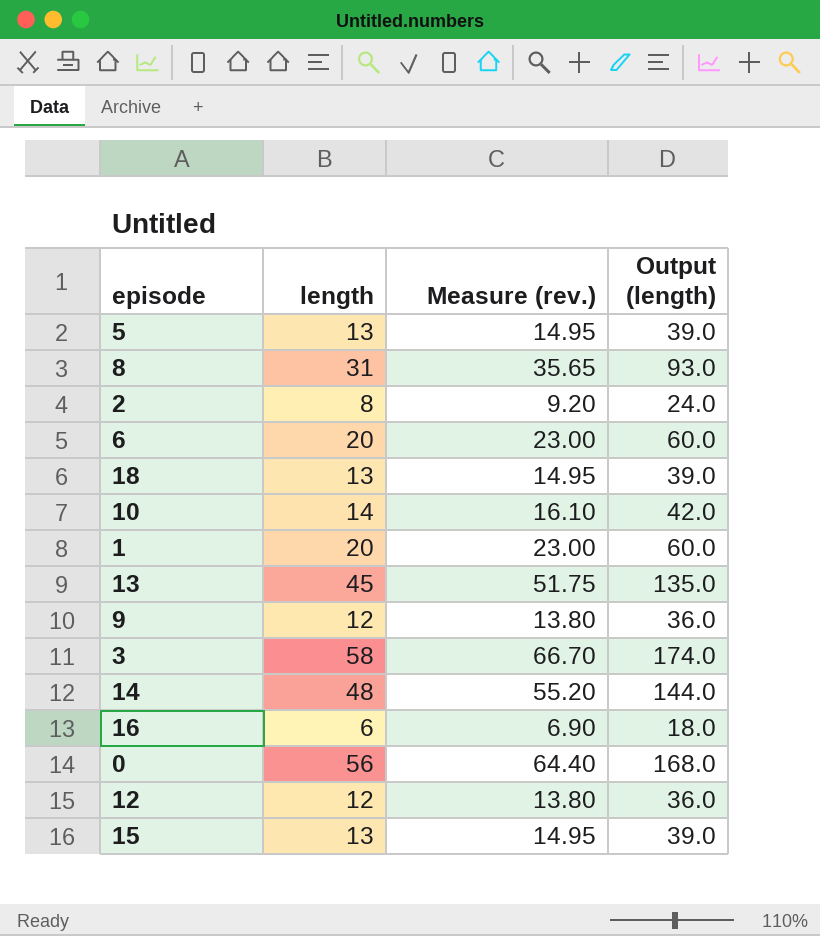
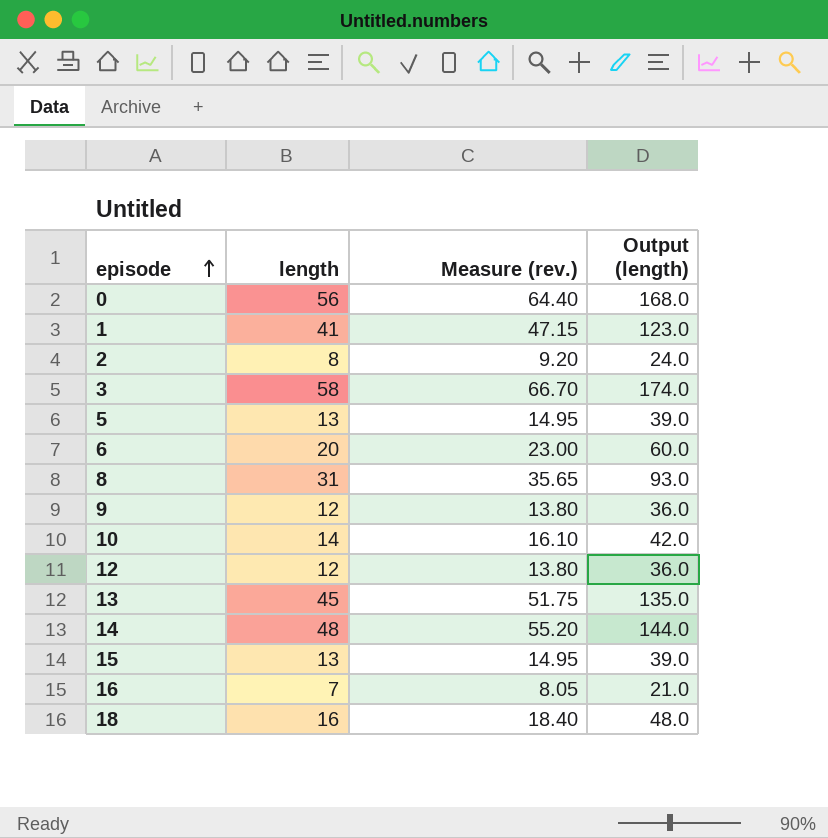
row order: none -> episode ascending
1 | length: 20 -> 41
1 | Measure (rev.): 23.00 -> 47.15
1 | Output (length): 60.0 -> 123.0
16 | length: 6 -> 7
16 | Measure (rev.): 6.90 -> 8.05
16 | Output (length): 18.0 -> 21.0
18 | length: 13 -> 16
18 | Measure (rev.): 14.95 -> 18.40
18 | Output (length): 39.0 -> 48.0

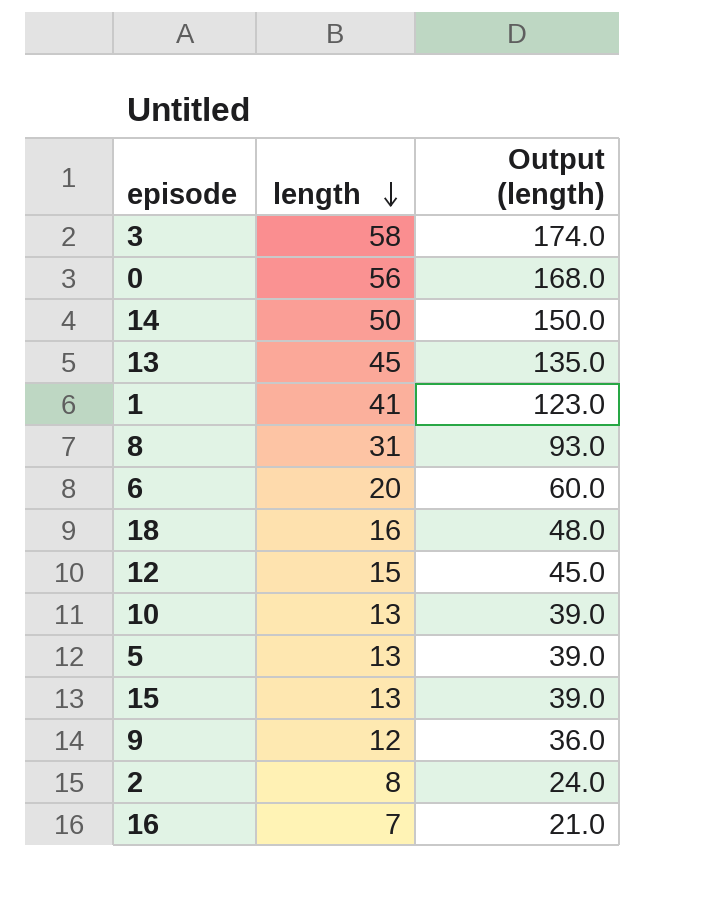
row order: episode ascending -> length descending
column Measure (rev.) | formula: [length] * 1.15 -> none
14 | length: 48 -> 50
14 | Output (length): 144.0 -> 150.0
12 | length: 12 -> 15
12 | Output (length): 36.0 -> 45.0
10 | length: 14 -> 13
10 | Output (length): 42.0 -> 39.0

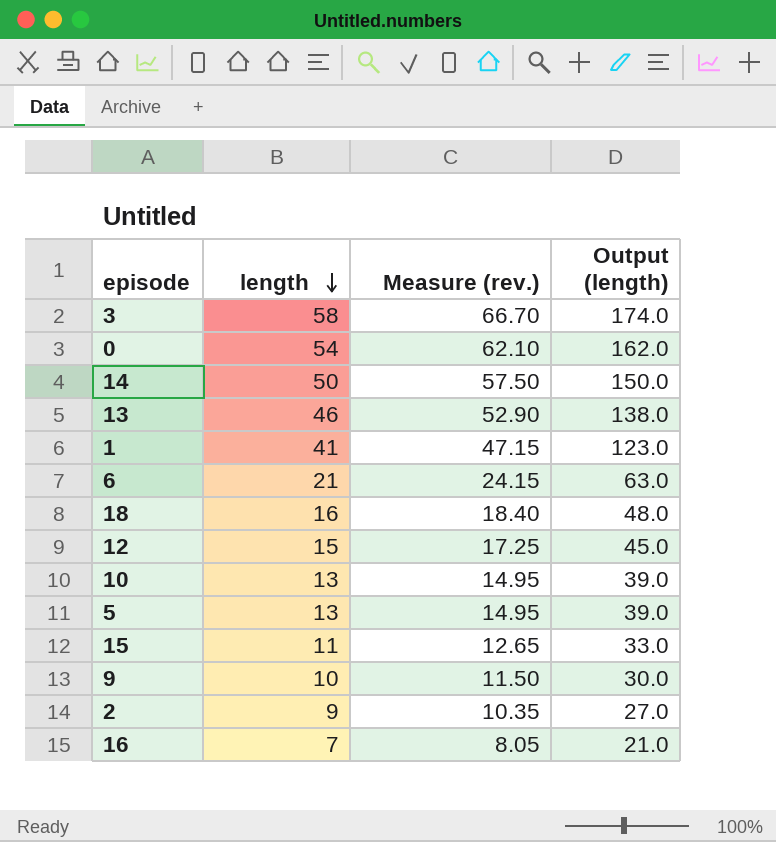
column Measure (rev.) | formula: none -> [length] * 1.15
row 8: 31 | 93.0 -> none
0 | length: 56 -> 54
0 | Output (length): 168.0 -> 162.0
13 | length: 45 -> 46
13 | Output (length): 135.0 -> 138.0
6 | length: 20 -> 21
6 | Output (length): 60.0 -> 63.0
15 | length: 13 -> 11
15 | Output (length): 39.0 -> 33.0
9 | length: 12 -> 10
9 | Output (length): 36.0 -> 30.0
2 | length: 8 -> 9
2 | Output (length): 24.0 -> 27.0

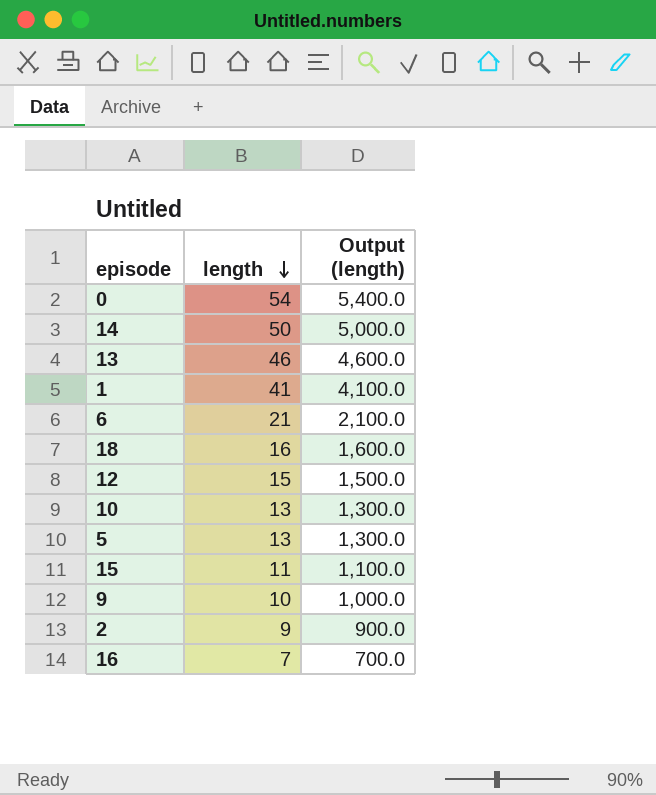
column Measure (rev.) | formula: [length] * 1.15 -> none
column Output (length) | formula: [length] * 3 -> [length] * 100
row 3: 58 | 66.70 | 174.0 -> none

